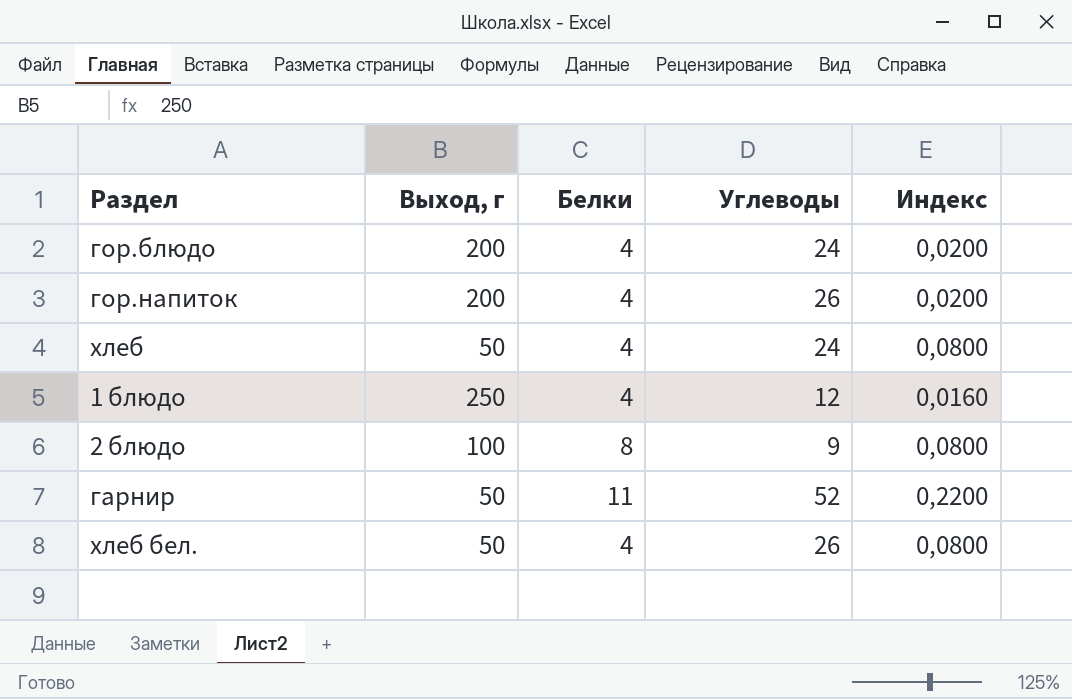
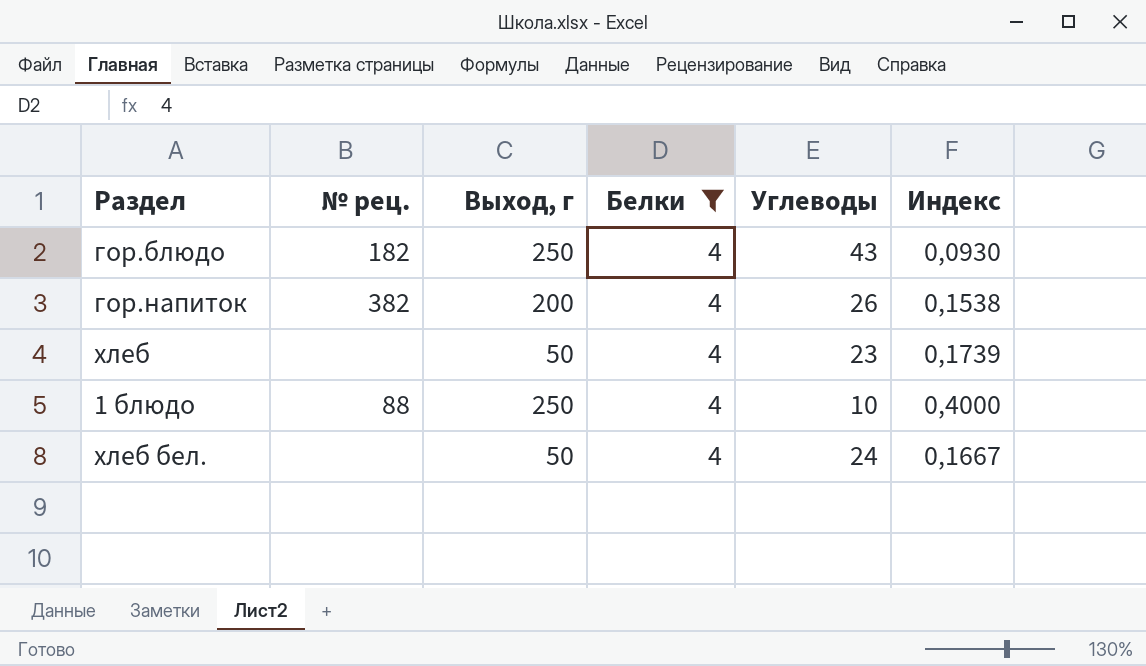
filter: none -> Белки = 4
column № рец. | position: none -> 2
column Индекс | formula: [Белки] / [Выход, г] -> [Белки] / [Углеводы]
гор.блюдо | Выход, г: 200 -> 250
гор.блюдо | Углеводы: 24 -> 43
хлеб | Углеводы: 24 -> 23
1 блюдо | Углеводы: 12 -> 10
хлеб бел. | Углеводы: 26 -> 24

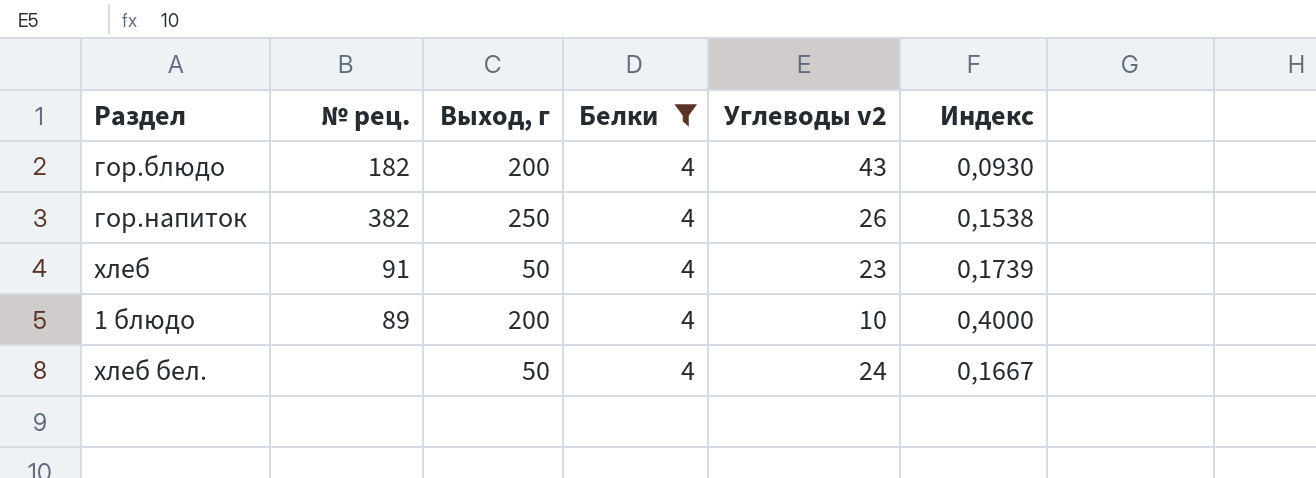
column name: Углеводы -> Углеводы v2
гор.блюдо | Выход, г: 250 -> 200
гор.напиток | Выход, г: 200 -> 250
хлеб | № рец.: none -> 91
1 блюдо | № рец.: 88 -> 89
1 блюдо | Выход, г: 250 -> 200

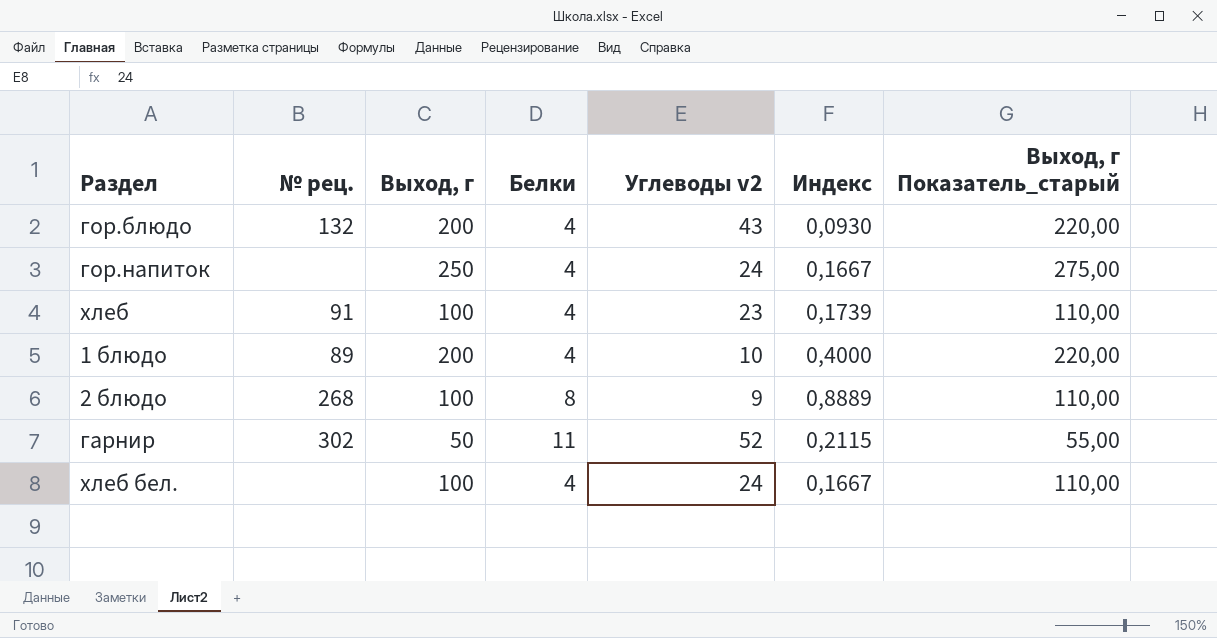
filter: Белки = 4 -> none
column Выход, г Показатель_старый | formula: none -> [Выход, г] * 1,1
гор.блюдо | № рец.: 182 -> 132
гор.напиток | № рец.: 382 -> none
гор.напиток | Углеводы v2: 26 -> 24
гор.напиток | Индекс: 0,1538 -> 0,1667
хлеб | Выход, г: 50 -> 100
хлеб бел. | Выход, г: 50 -> 100

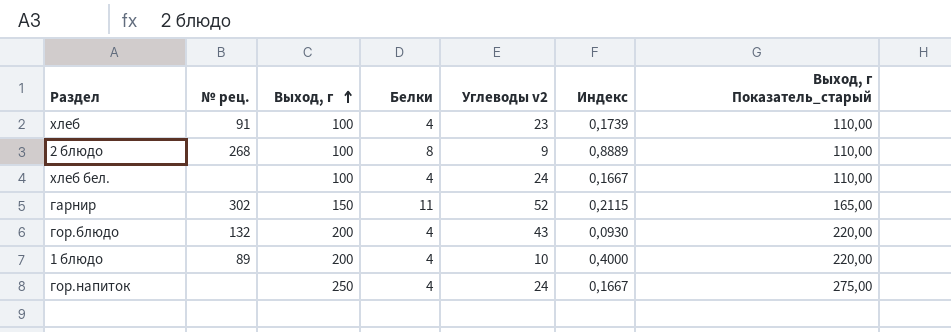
row order: none -> Выход, г ascending
гарнир | Выход, г: 50 -> 150
гарнир | Выход, г Показатель_старый: 55,00 -> 165,00

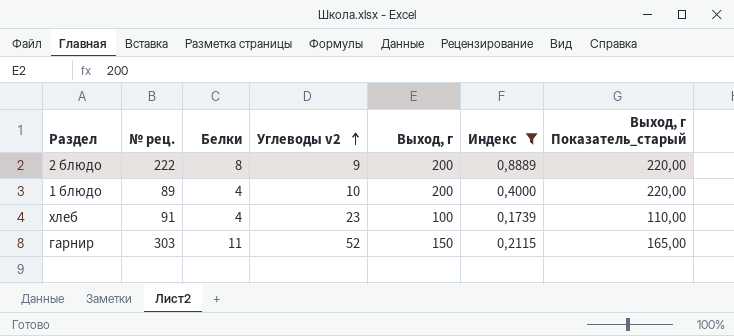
filter: none -> Индекс >= 0,1739
row order: Выход, г ascending -> Углеводы v2 ascending
column Выход, г | position: 3 -> 5
2 блюдо | № рец.: 268 -> 222
2 блюдо | Выход, г: 100 -> 200
2 блюдо | Выход, г Показатель_старый: 110,00 -> 220,00
гарнир | № рец.: 302 -> 303

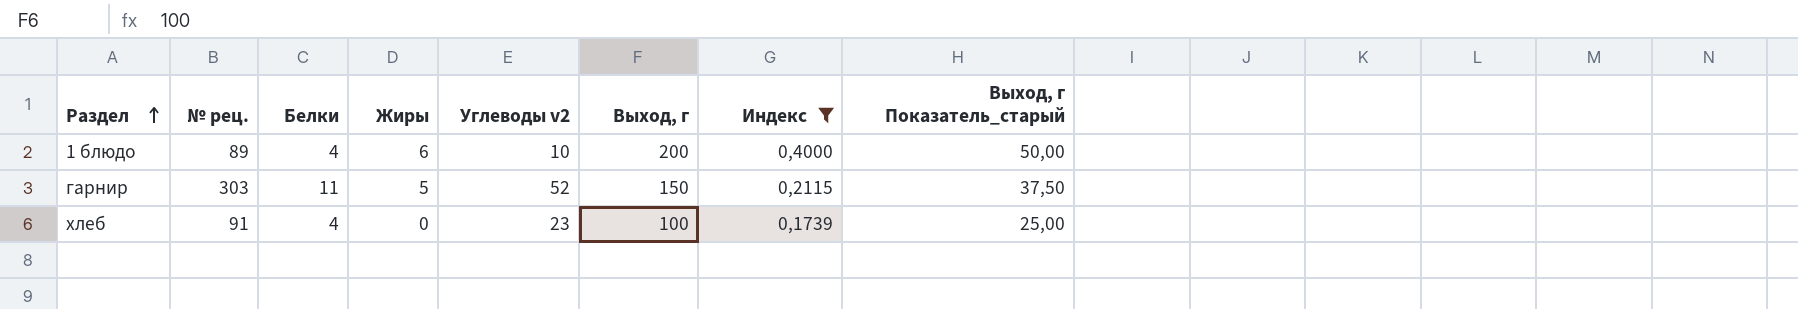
row order: Углеводы v2 ascending -> Раздел ascending
column Жиры | position: none -> 4
column Выход, г Показатель_старый | formula: [Выход, г] * 1,1 -> [Выход, г] * 0,25
row 2 блюдо: 222 | 8 | 9 | 200 | 0,8889 | 220,00 -> none

